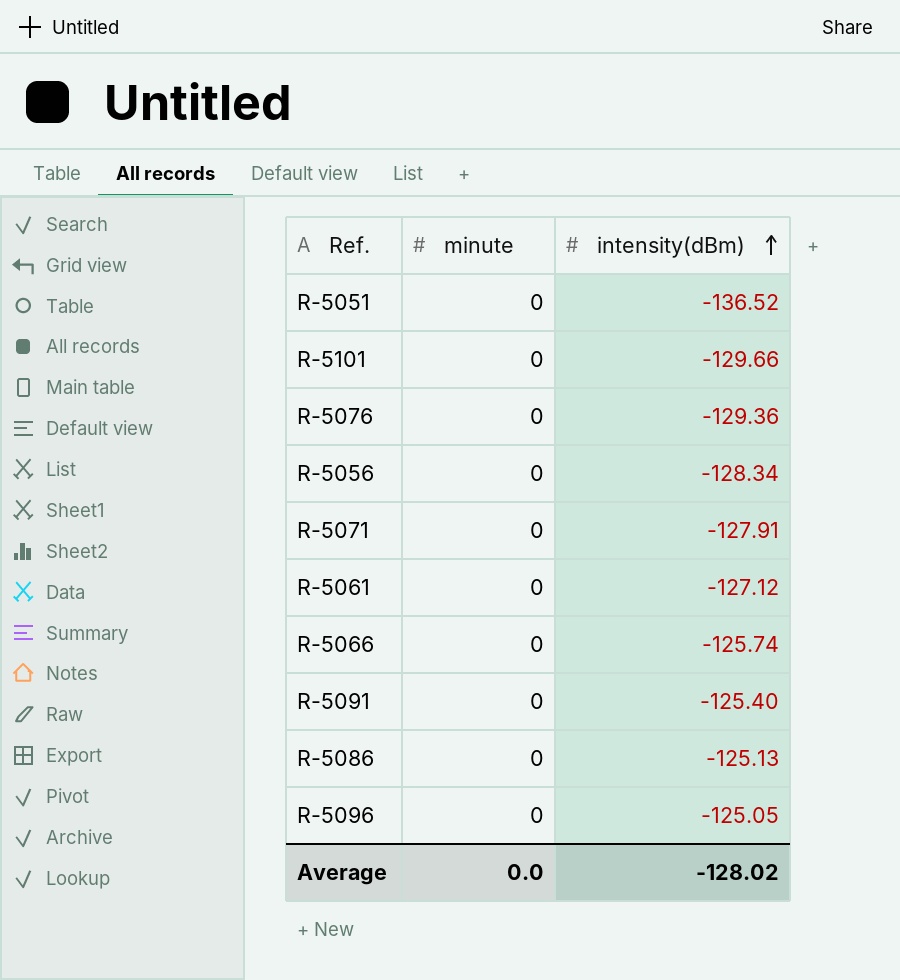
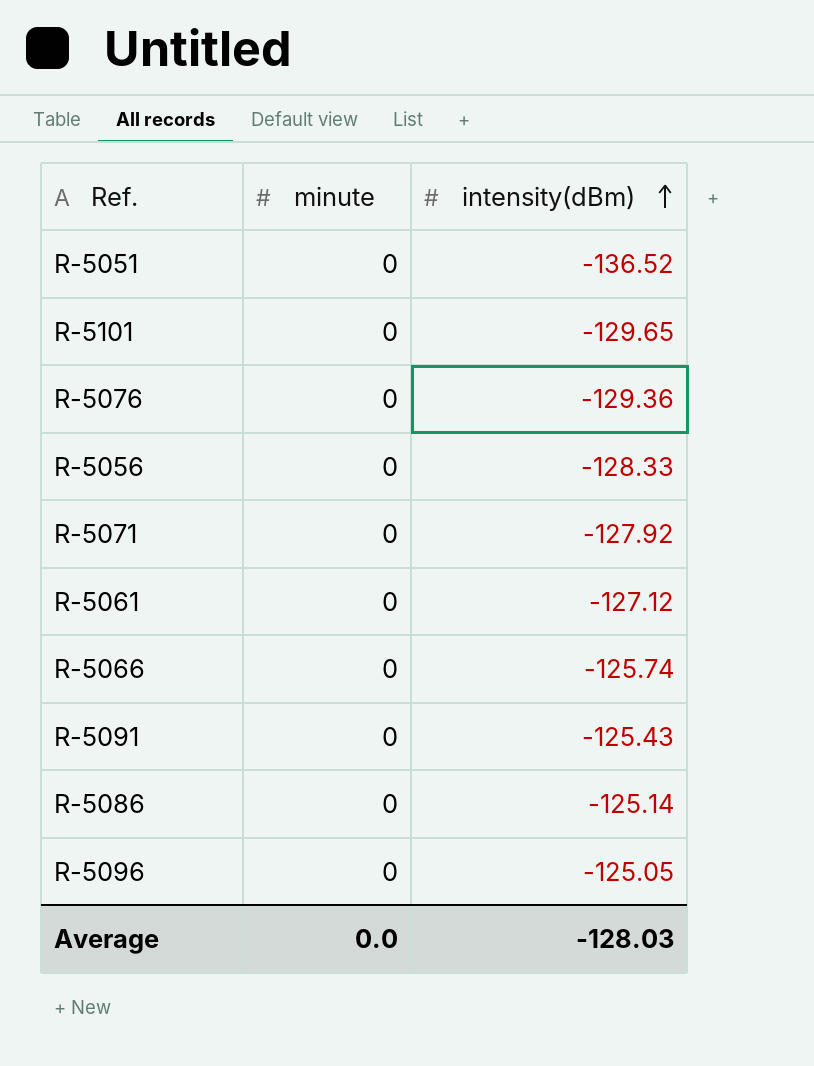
R-5101 | intensity(dBm): -129.66 -> -129.65
R-5056 | intensity(dBm): -128.34 -> -128.33
R-5071 | intensity(dBm): -127.91 -> -127.92
R-5091 | intensity(dBm): -125.40 -> -125.43
R-5086 | intensity(dBm): -125.13 -> -125.14
Average | intensity(dBm): -128.02 -> -128.03

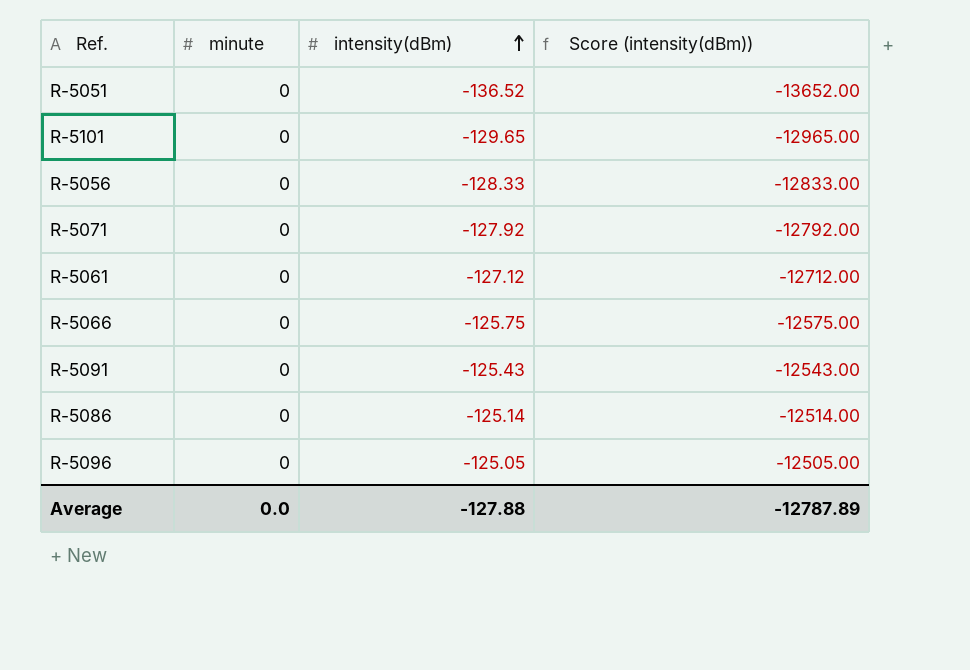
column Score (intensity(dBm)) | formula: none -> [intensity(dBm)] * 100
row R-5076: 0 | -129.36 -> none
R-5066 | intensity(dBm): -125.74 -> -125.75
Average | intensity(dBm): -128.03 -> -127.88

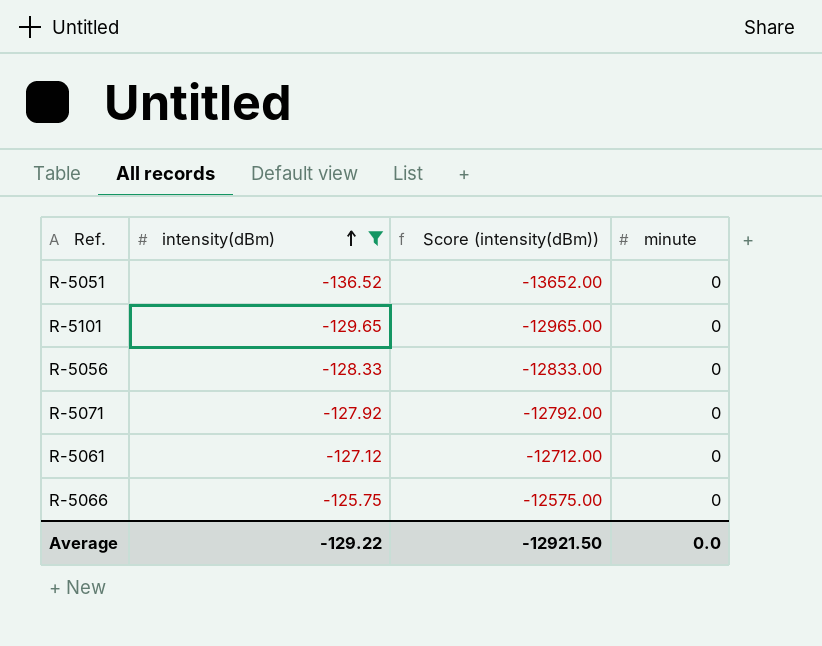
filter: none -> intensity(dBm) <= -125.75
column minute | position: 2 -> 4
Average | intensity(dBm): -127.88 -> -129.22
Average | Score (intensity(dBm)): -12787.89 -> -12921.50

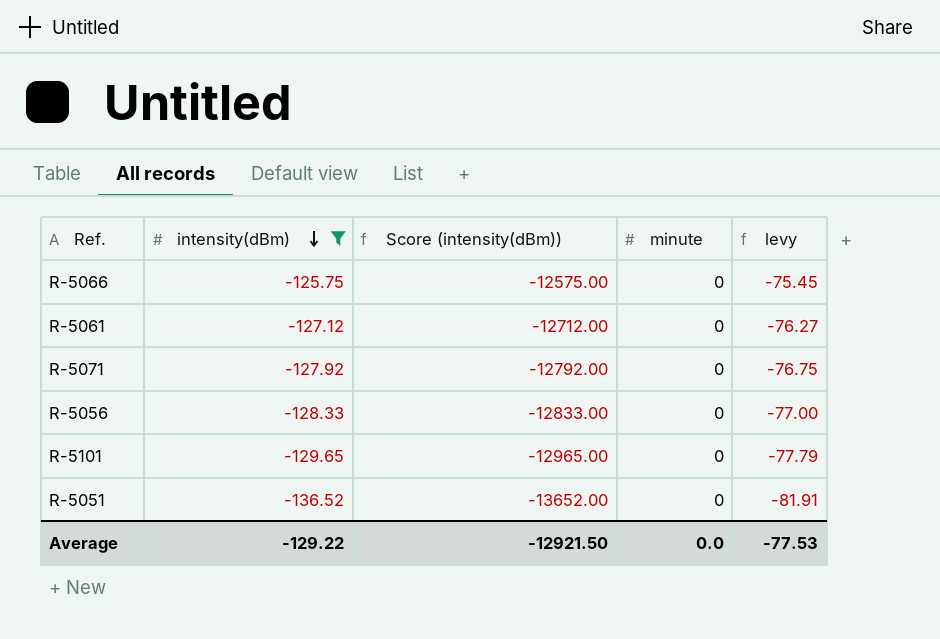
row order: intensity(dBm) ascending -> intensity(dBm) descending
column levy | formula: none -> [intensity(dBm)] * 0.6

